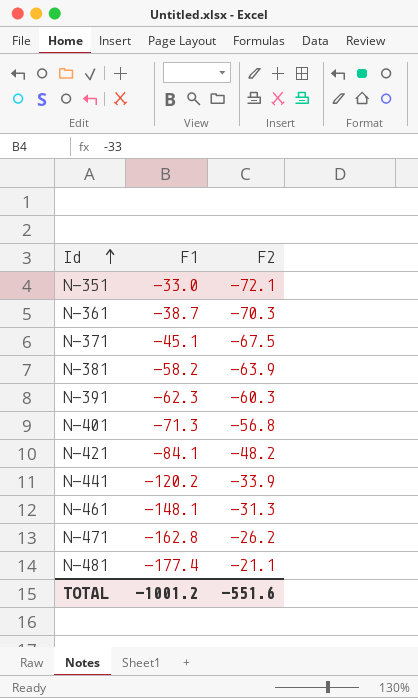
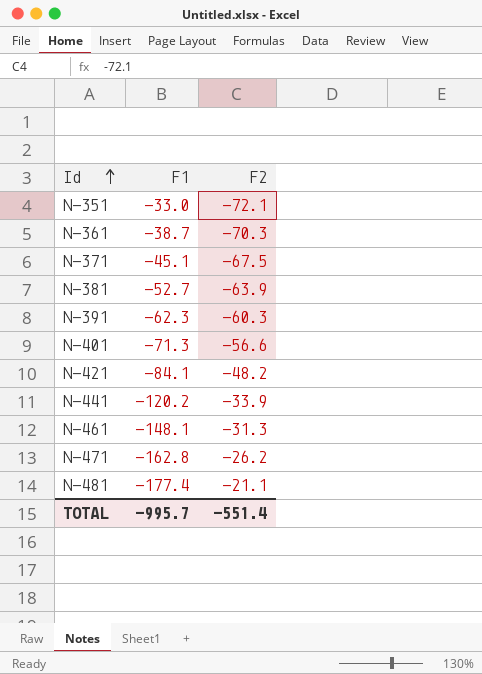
N-381 | F1: -58.2 -> -52.7
N-401 | F2: -56.8 -> -56.6
TOTAL | F1: -1001.2 -> -995.7
TOTAL | F2: -551.6 -> -551.4

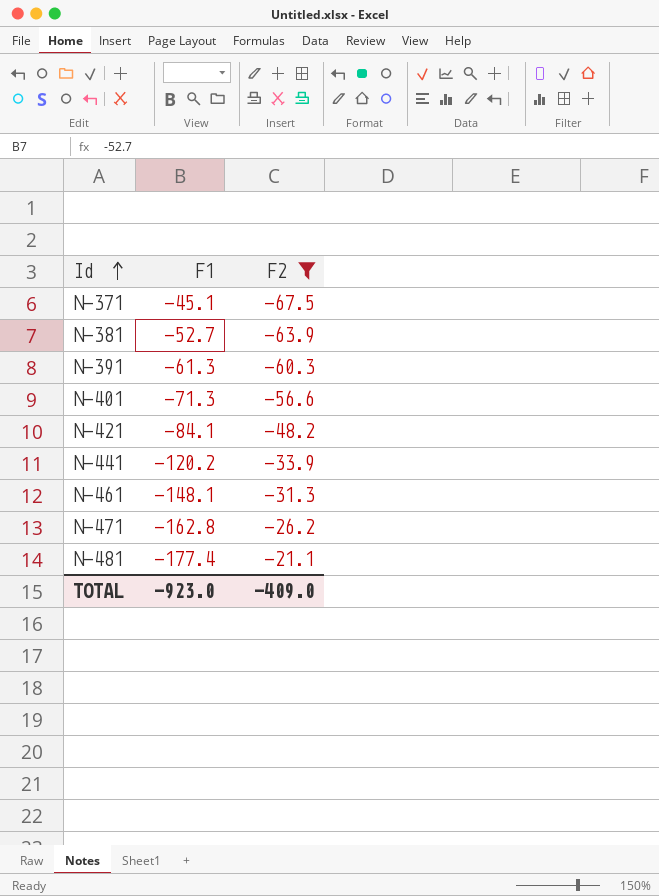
filter: none -> F2 >= -67.5
N-391 | F1: -62.3 -> -61.3
TOTAL | F1: -995.7 -> -923.0
TOTAL | F2: -551.4 -> -409.0

